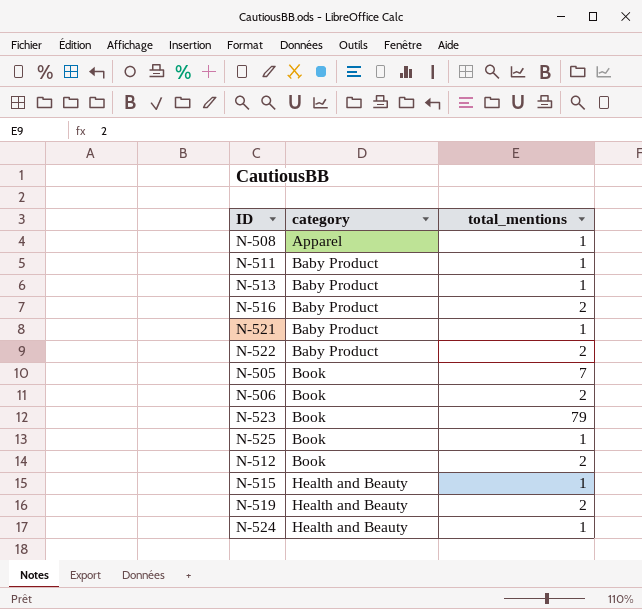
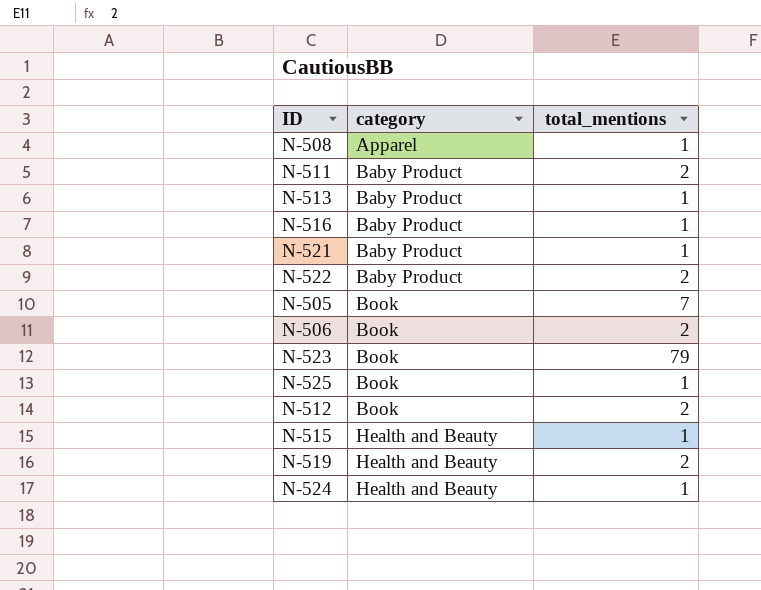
N-511 | total_mentions: 1 -> 2
N-516 | total_mentions: 2 -> 1

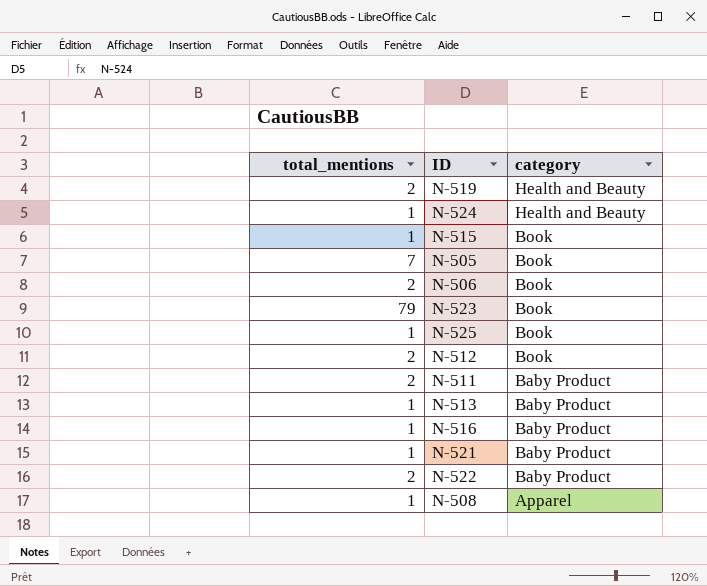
row order: category ascending -> category descending
column total_mentions | position: 3 -> 1
N-515 | category: Health and Beauty -> Book

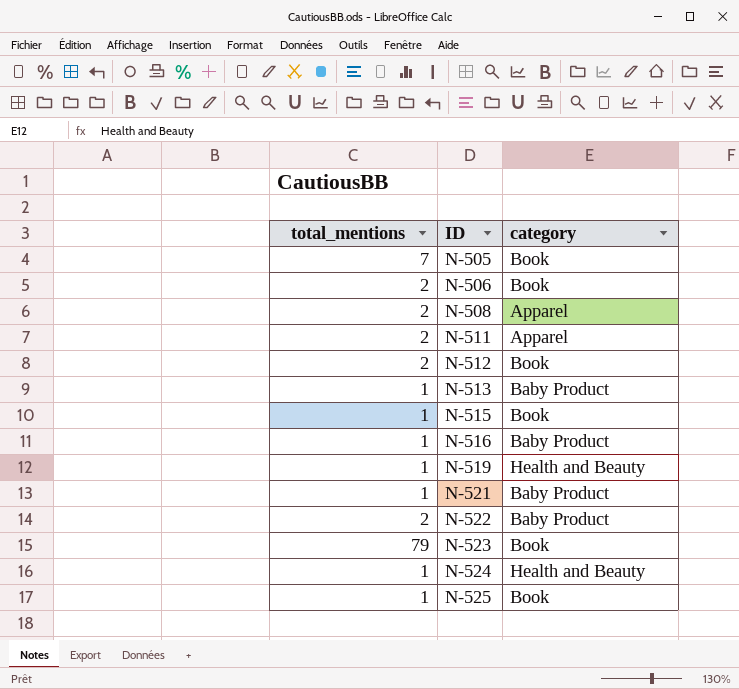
row order: category descending -> ID ascending
N-508 | total_mentions: 1 -> 2
N-511 | category: Baby Product -> Apparel
N-519 | total_mentions: 2 -> 1

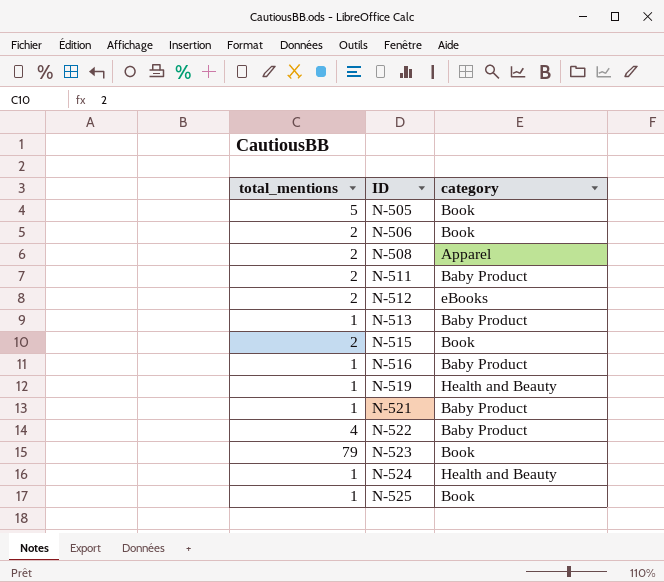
N-505 | total_mentions: 7 -> 5
N-511 | category: Apparel -> Baby Product
N-512 | category: Book -> eBooks
N-515 | total_mentions: 1 -> 2
N-522 | total_mentions: 2 -> 4

